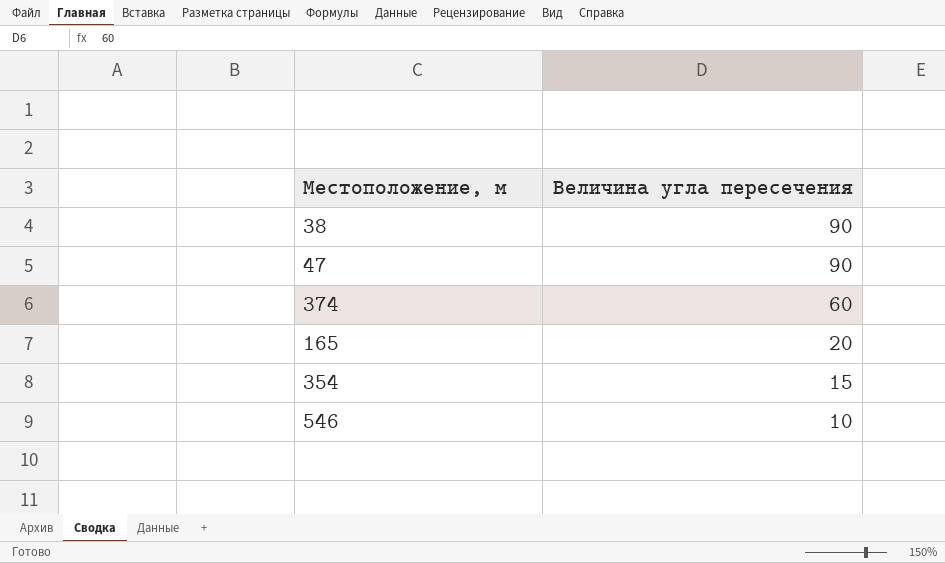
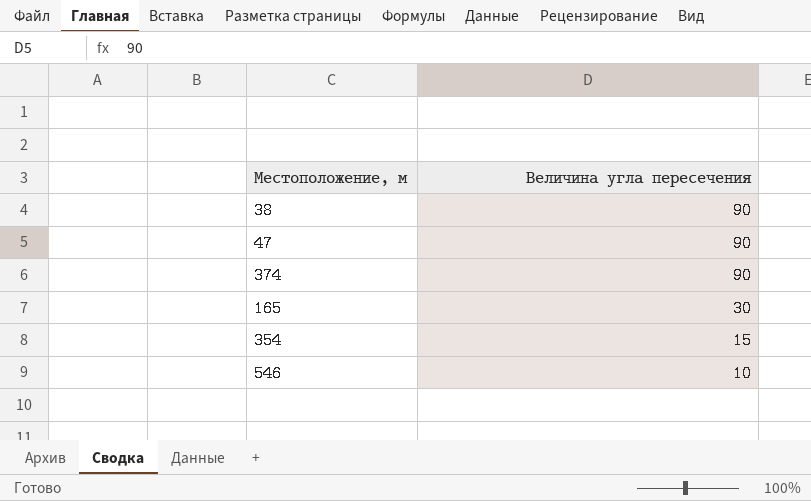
374 | Величина угла пересечения: 60 -> 90
165 | Величина угла пересечения: 20 -> 30

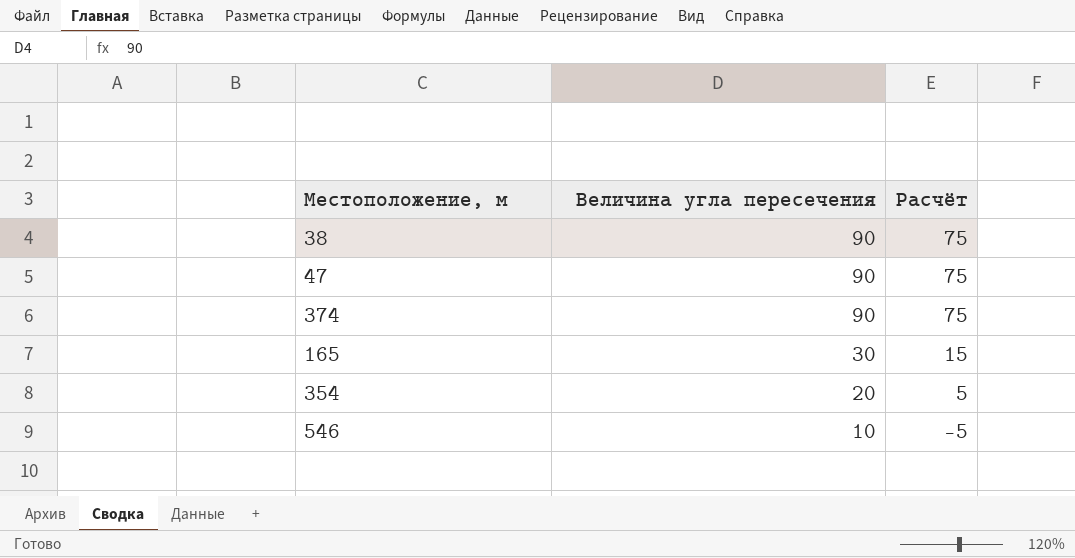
column Расчёт | formula: none -> [Величина угла пересечения] - 15
354 | Величина угла пересечения: 15 -> 20

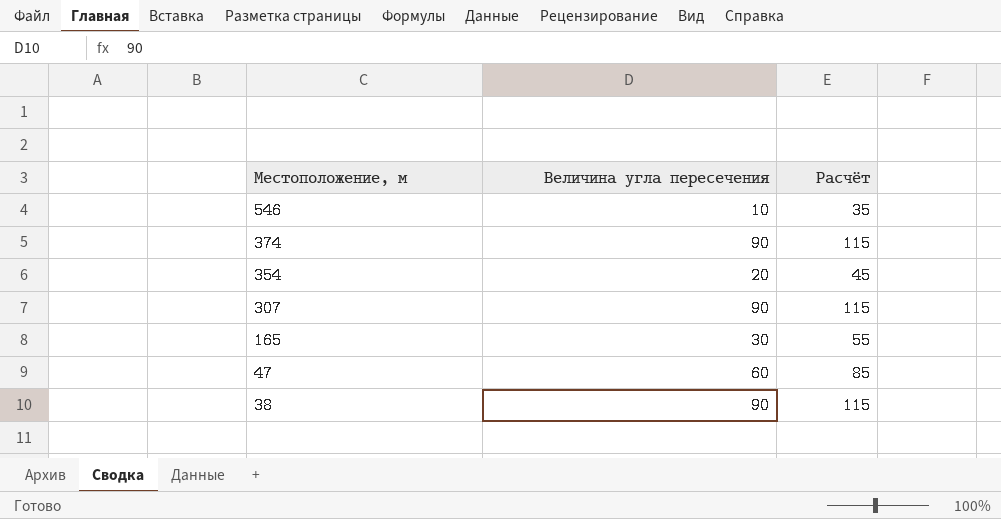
row order: Величина угла пересечения descending -> Местоположение, м descending
column Расчёт | formula: [Величина угла пересечения] - 15 -> [Величина угла пересечения] + 25
row 307: none -> 90 | 115
47 | Величина угла пересечения: 90 -> 60

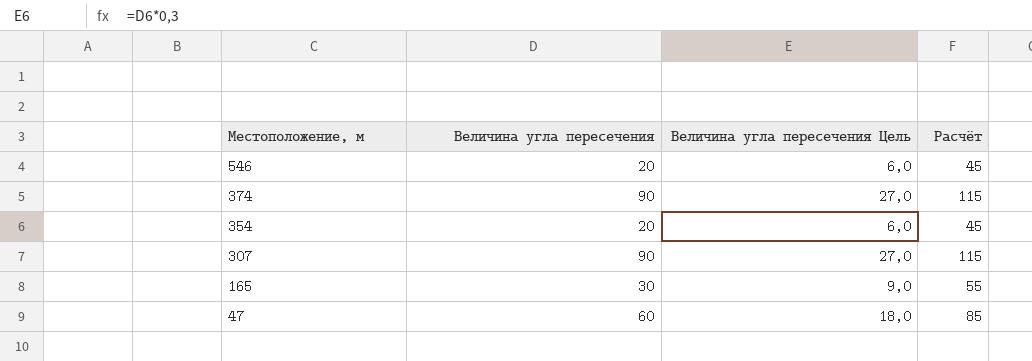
column Величина угла пересечения Цель | formula: none -> [Величина угла пересечения] * 0,3
row 38: 90 | 115 -> none
546 | Величина угла пересечения: 10 -> 20
546 | Расчёт: 35 -> 45

